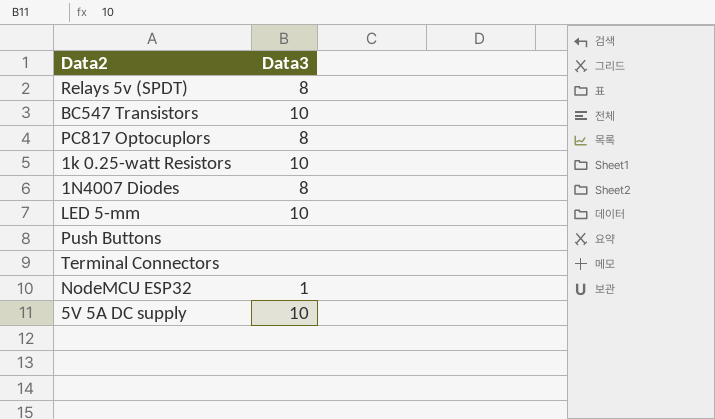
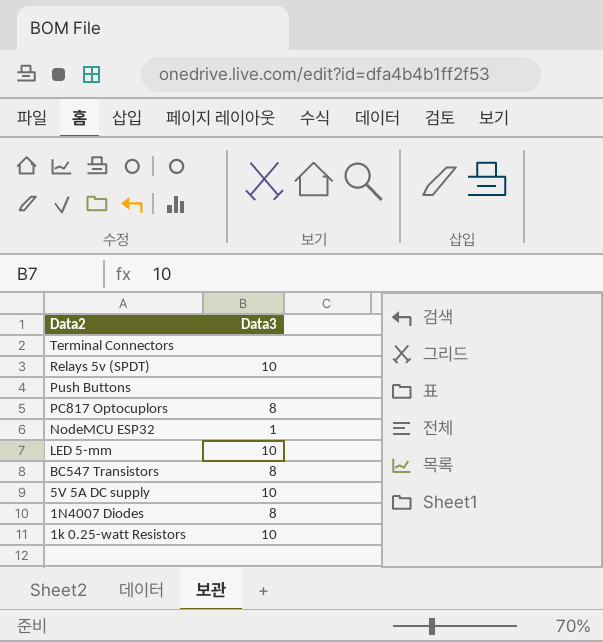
row order: none -> Data2 descending
Relays 5v (SPDT) | Data3: 8 -> 10
BC547 Transistors | Data3: 10 -> 8

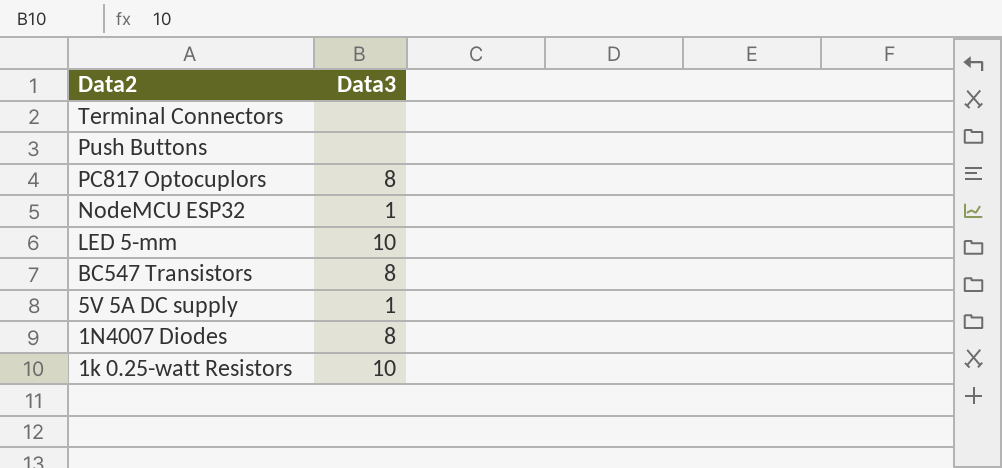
row Relays 5v (SPDT): 10 -> none
5V 5A DC supply | Data3: 10 -> 1

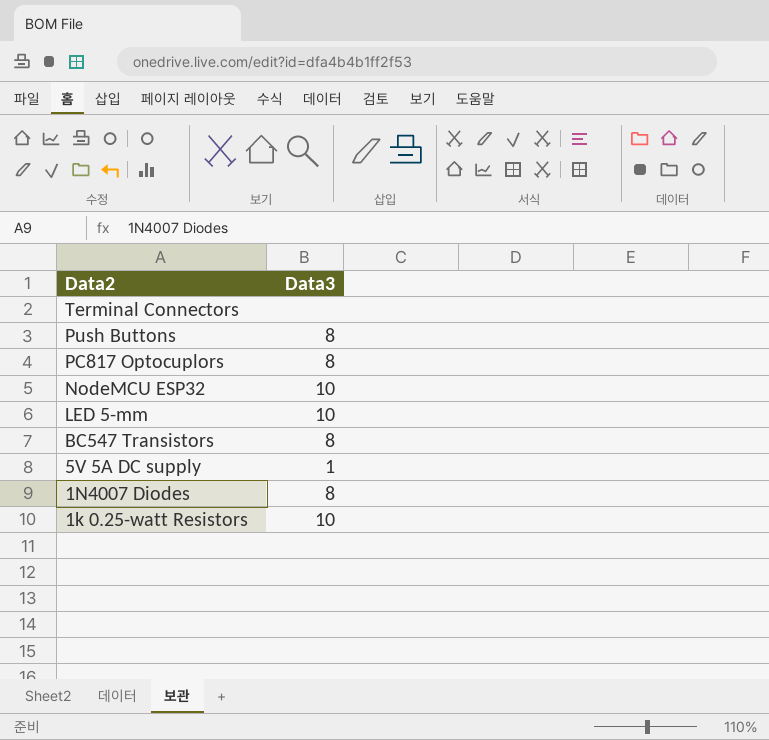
Push Buttons | Data3: none -> 8
NodeMCU ESP32 | Data3: 1 -> 10

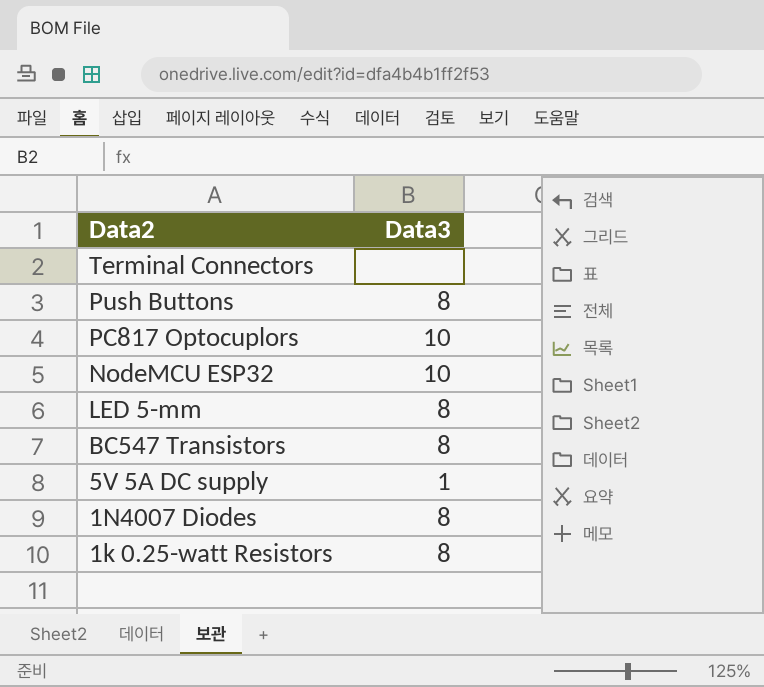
PC817 Optocuplors | Data3: 8 -> 10
LED 5-mm | Data3: 10 -> 8
1k 0.25-watt Resistors | Data3: 10 -> 8

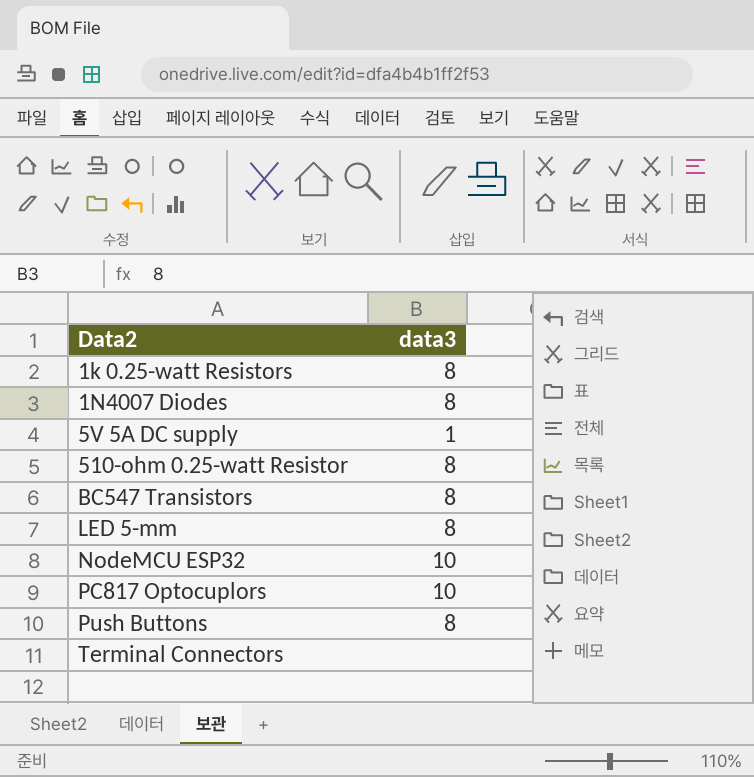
row order: Data2 descending -> Data2 ascending
column name: Data3 -> data3
row 510-ohm 0.25-watt Resistor: none -> 8

